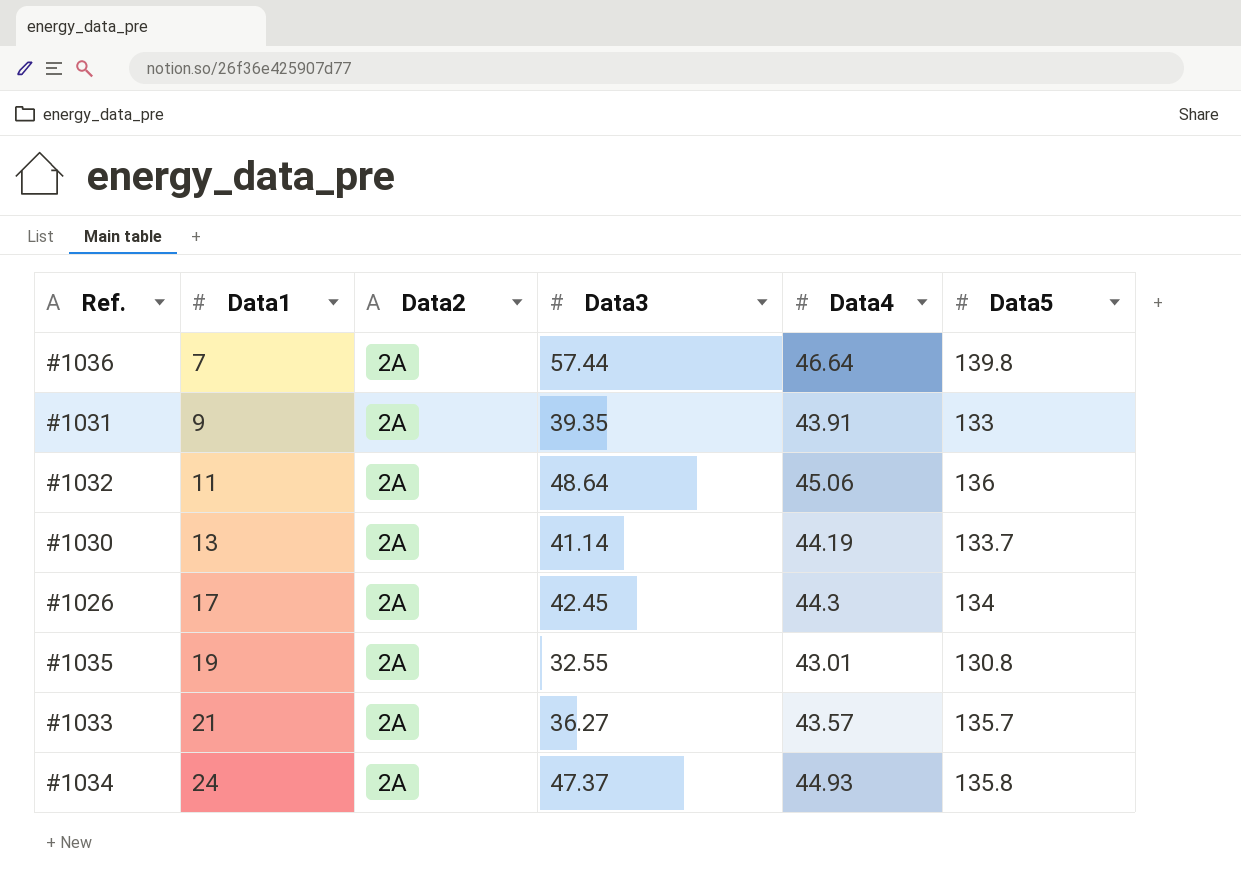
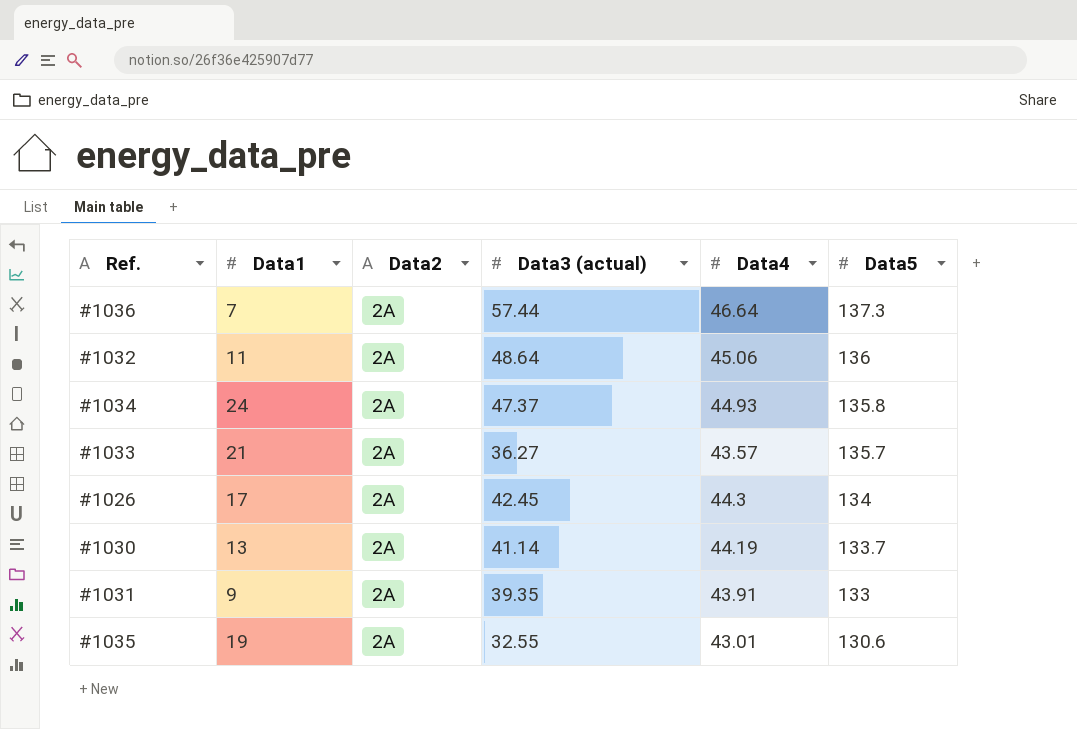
row order: Data1 ascending -> Data5 descending
column name: Data3 -> Data3 (actual)
#1036 | Data5: 139.8 -> 137.3
#1035 | Data5: 130.8 -> 130.6

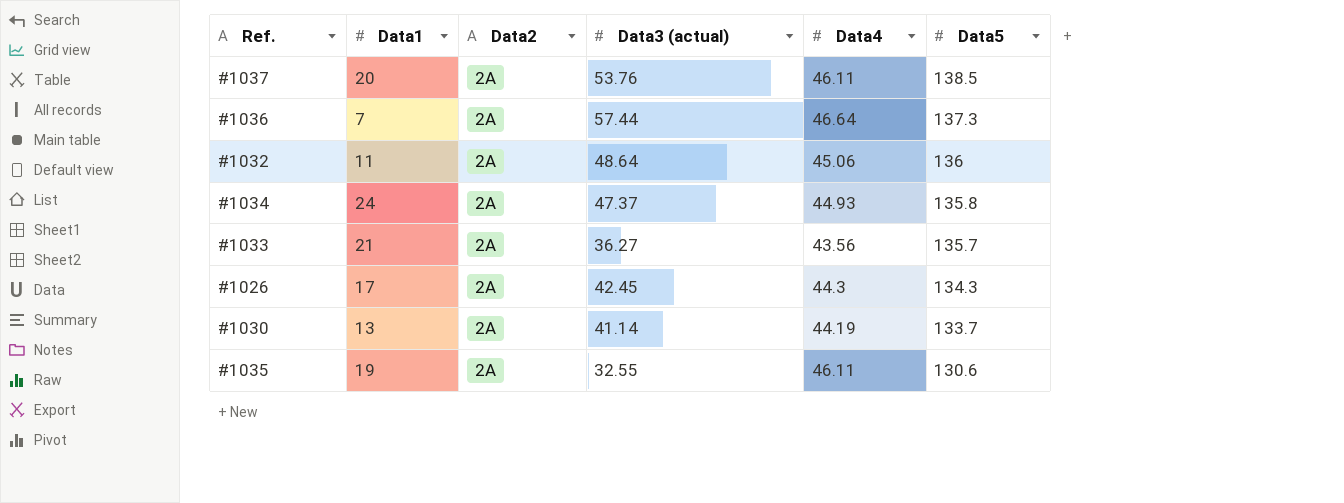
row #1031: 9 | 2A | 39.35 | 43.91 | 133 -> none
row #1037: none -> 20 | 2A | 53.76 | 46.11 | 138.5
#1033 | Data4: 43.57 -> 43.56
#1026 | Data5: 134 -> 134.3
#1035 | Data4: 43.01 -> 46.11

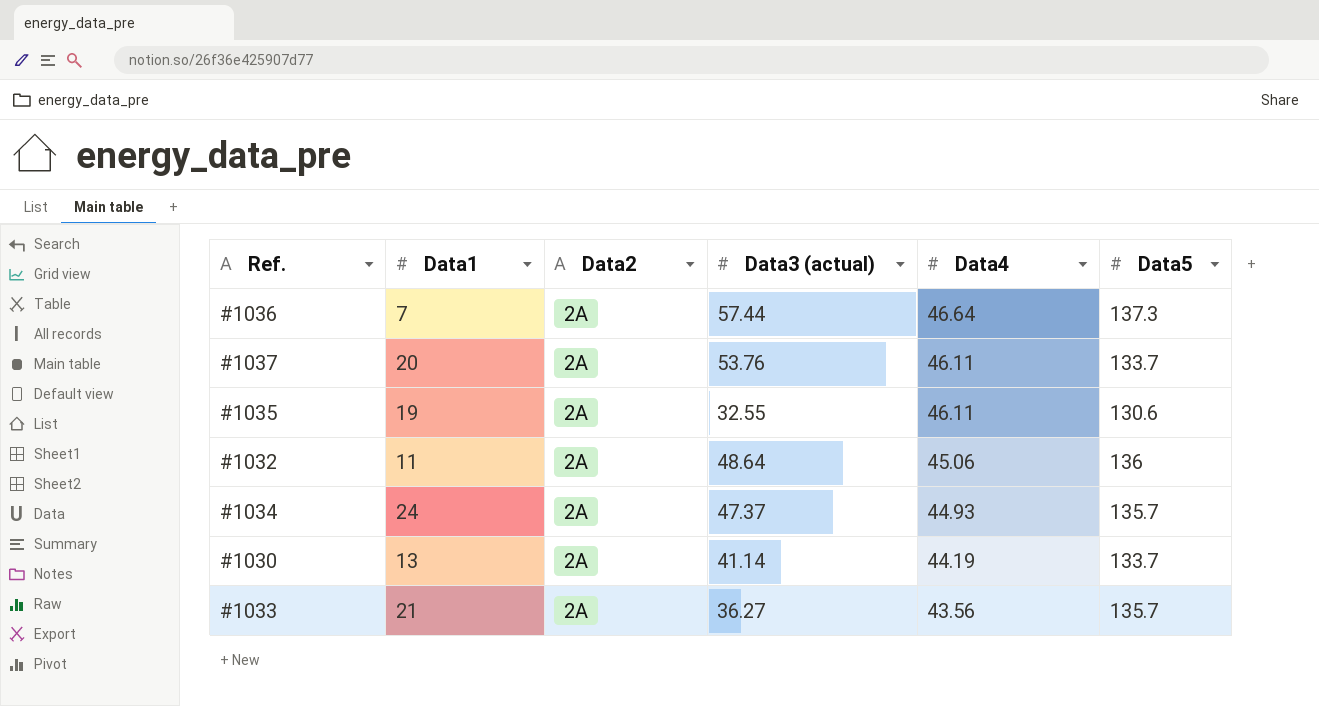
row order: Data5 descending -> Data4 descending
row #1026: 17 | 2A | 42.45 | 44.3 | 134.3 -> none
#1037 | Data5: 138.5 -> 133.7
#1034 | Data5: 135.8 -> 135.7

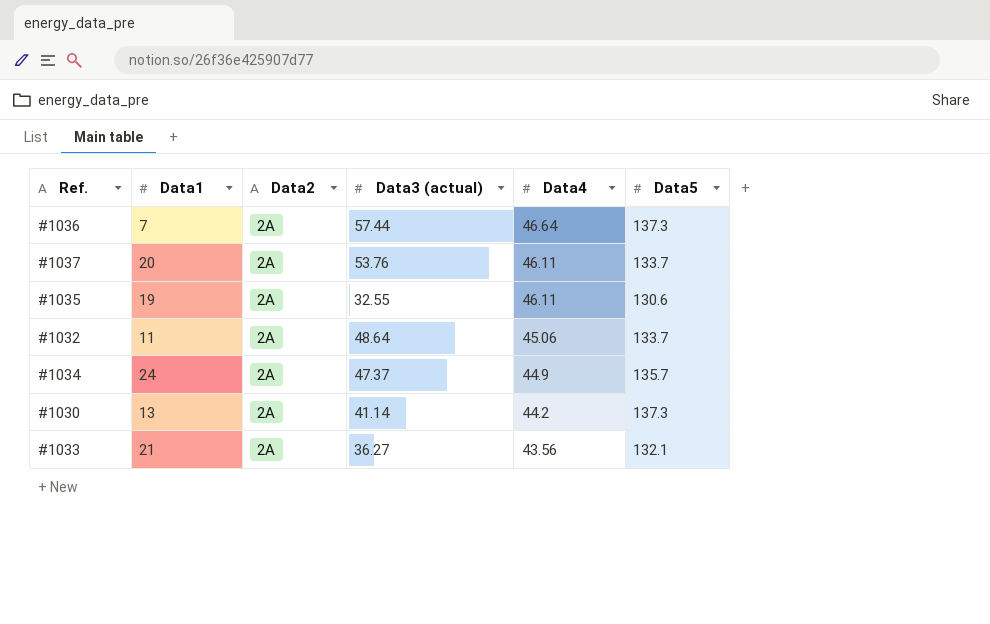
#1032 | Data5: 136 -> 133.7
#1034 | Data4: 44.93 -> 44.9
#1030 | Data4: 44.19 -> 44.2
#1030 | Data5: 133.7 -> 137.3
#1033 | Data5: 135.7 -> 132.1

